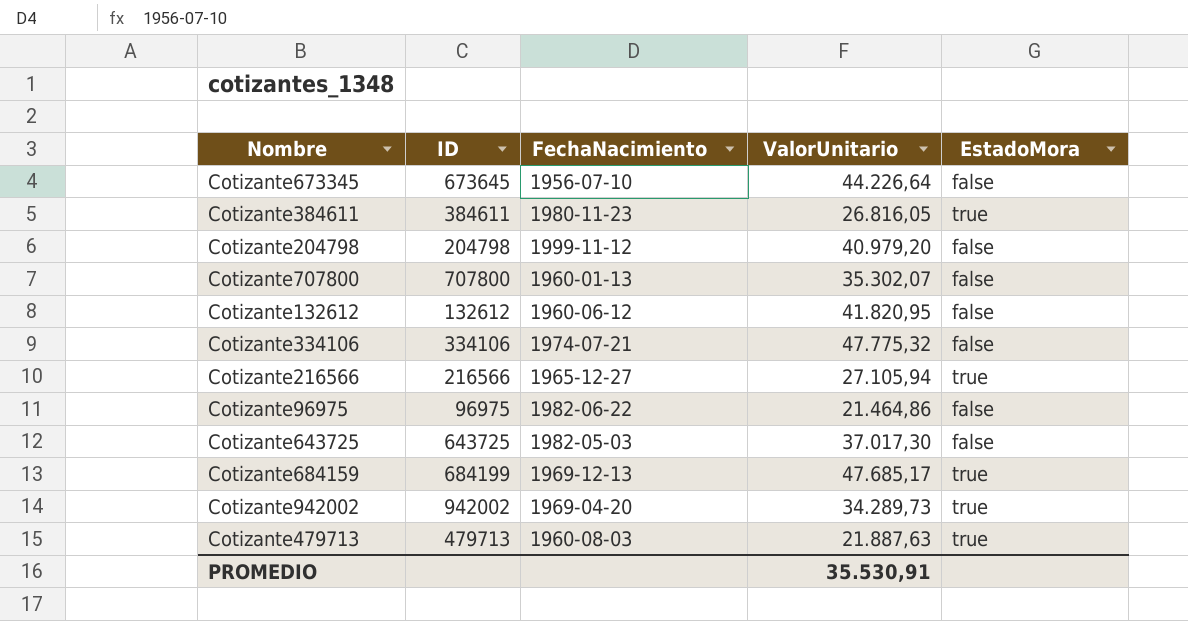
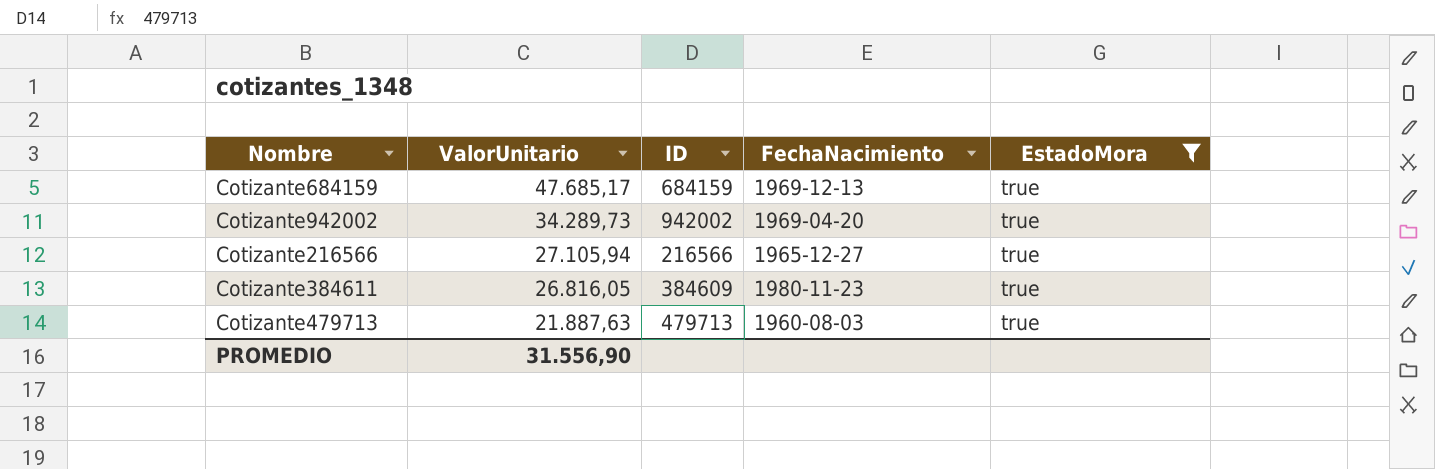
filter: none -> EstadoMora = true
row order: none -> ValorUnitario descending
column ValorUnitario | position: 4 -> 2
Cotizante684159 | ID: 684199 -> 684159
Cotizante384611 | ID: 384611 -> 384609
PROMEDIO | ValorUnitario: 35.530,91 -> 31.556,90

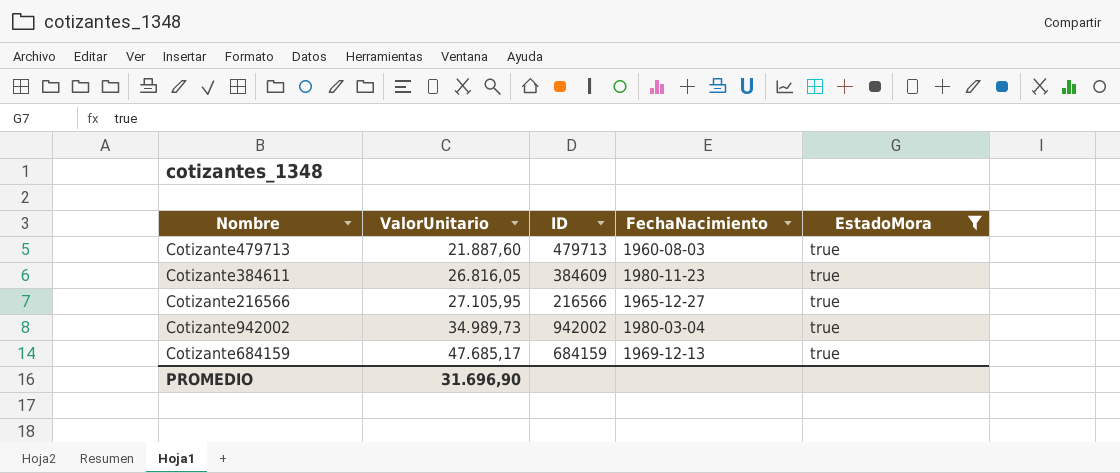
row order: ValorUnitario descending -> ValorUnitario ascending
Cotizante479713 | ValorUnitario: 21.887,63 -> 21.887,60
Cotizante216566 | ValorUnitario: 27.105,94 -> 27.105,95
Cotizante942002 | ValorUnitario: 34.289,73 -> 34.989,73
Cotizante942002 | FechaNacimiento: 1969-04-20 -> 1980-03-04
PROMEDIO | ValorUnitario: 31.556,90 -> 31.696,90

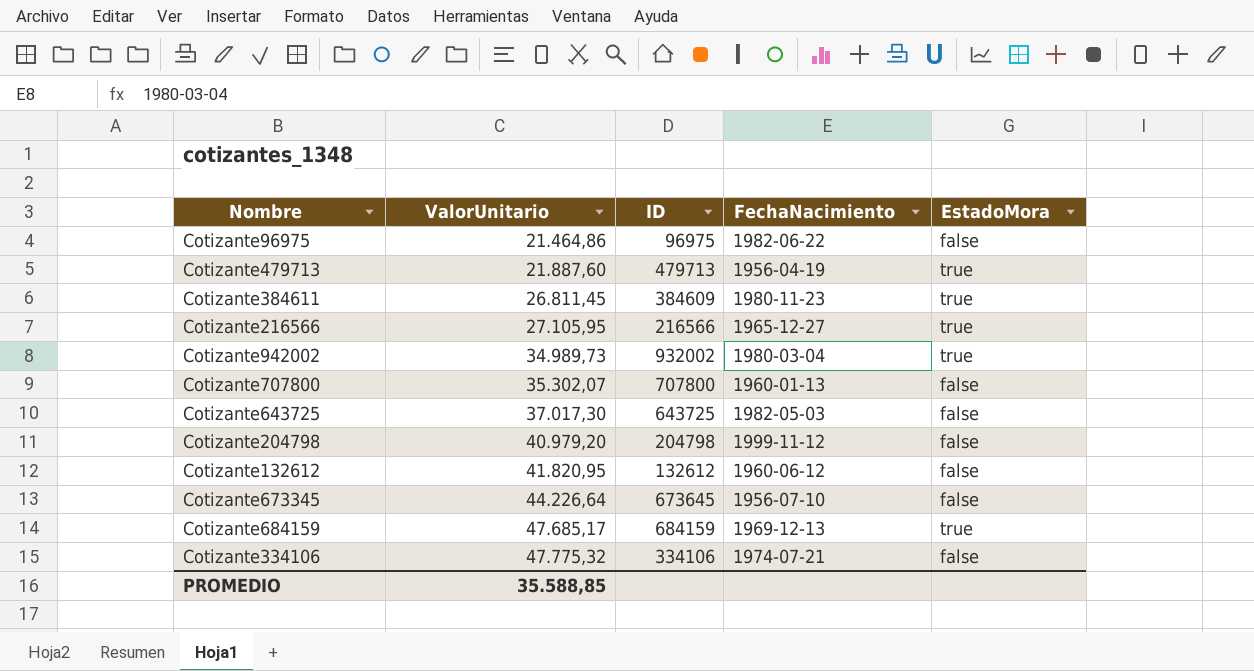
filter: EstadoMora = true -> none
Cotizante479713 | FechaNacimiento: 1960-08-03 -> 1956-04-19
Cotizante384611 | ValorUnitario: 26.816,05 -> 26.811,45
Cotizante942002 | ID: 942002 -> 932002
PROMEDIO | ValorUnitario: 31.696,90 -> 35.588,85

